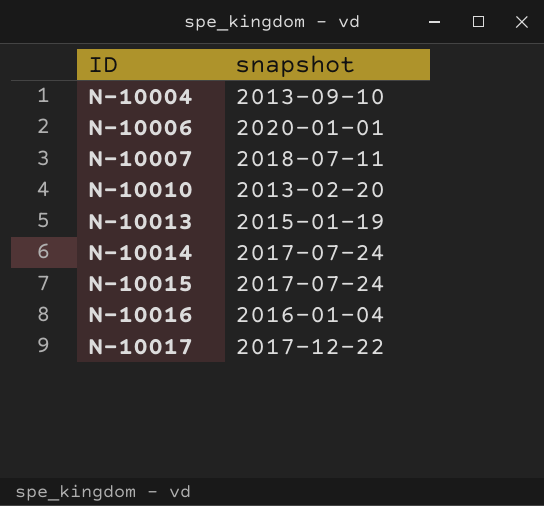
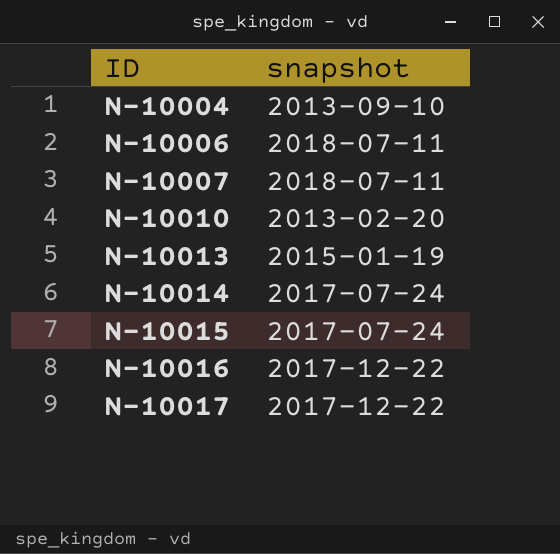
N-10006 | snapshot: 2020-01-01 -> 2018-07-11
N-10016 | snapshot: 2016-01-04 -> 2017-12-22

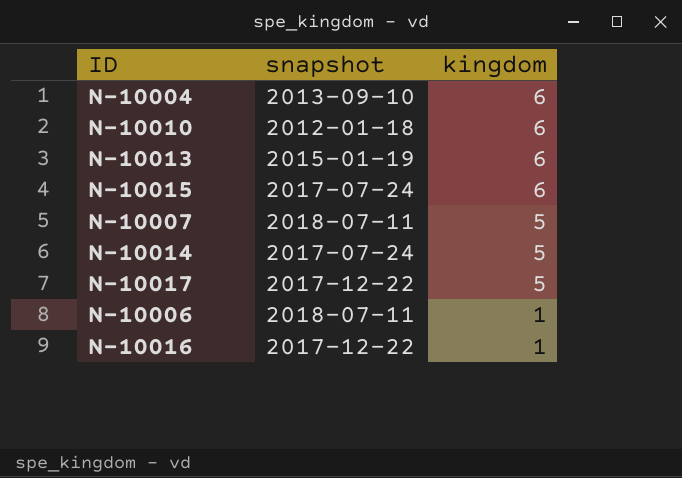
row order: ID ascending -> kingdom descending
column kingdom | position: none -> 3
N-10010 | snapshot: 2013-02-20 -> 2012-01-18

